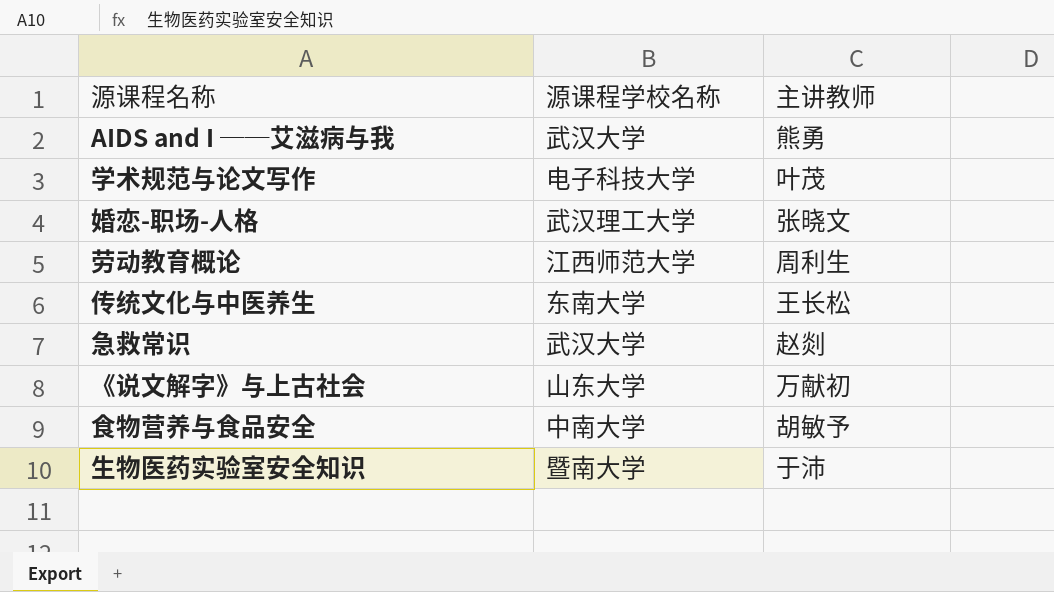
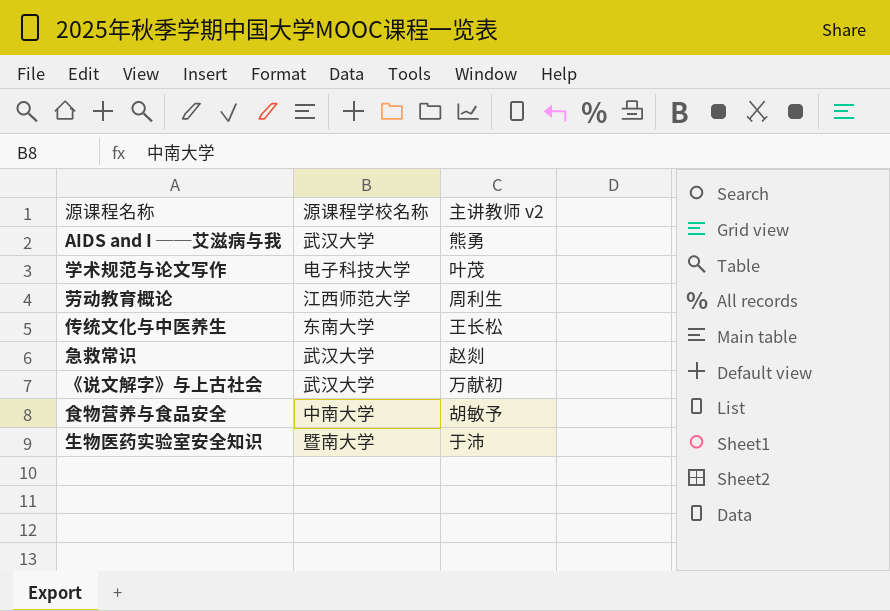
column name: 主讲教师 -> 主讲教师 v2
row 婚恋-职场-人格: 武汉理工大学 | 张晓文 -> none
《说文解字》与上古社会 | 源课程学校名称: 山东大学 -> 武汉大学

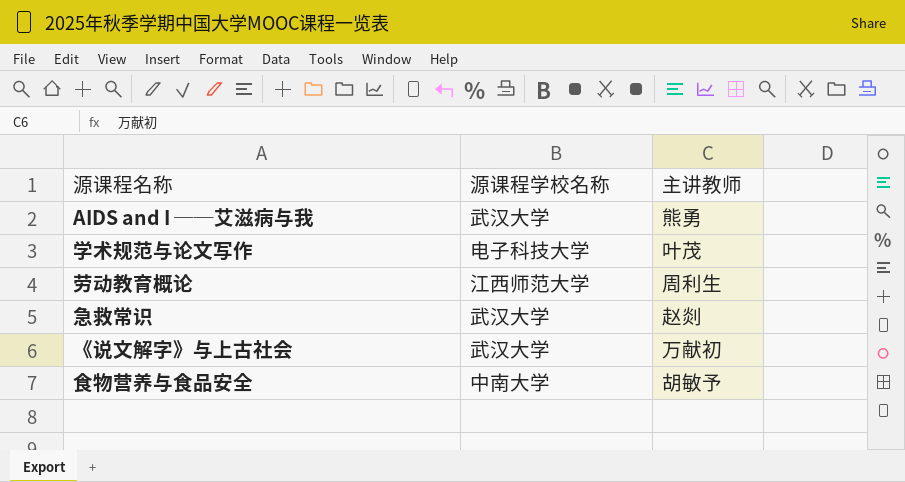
column name: 主讲教师 v2 -> 主讲教师
row 传统文化与中医养生: 东南大学 | 王长松 -> none
row 生物医药实验室安全知识: 暨南大学 | 于沛 -> none

